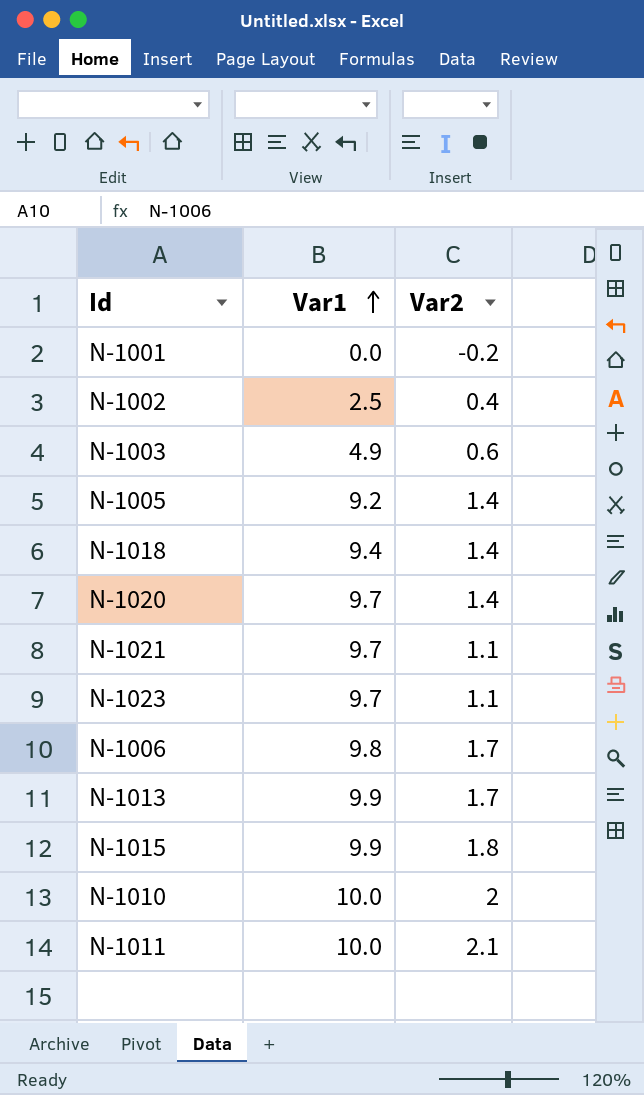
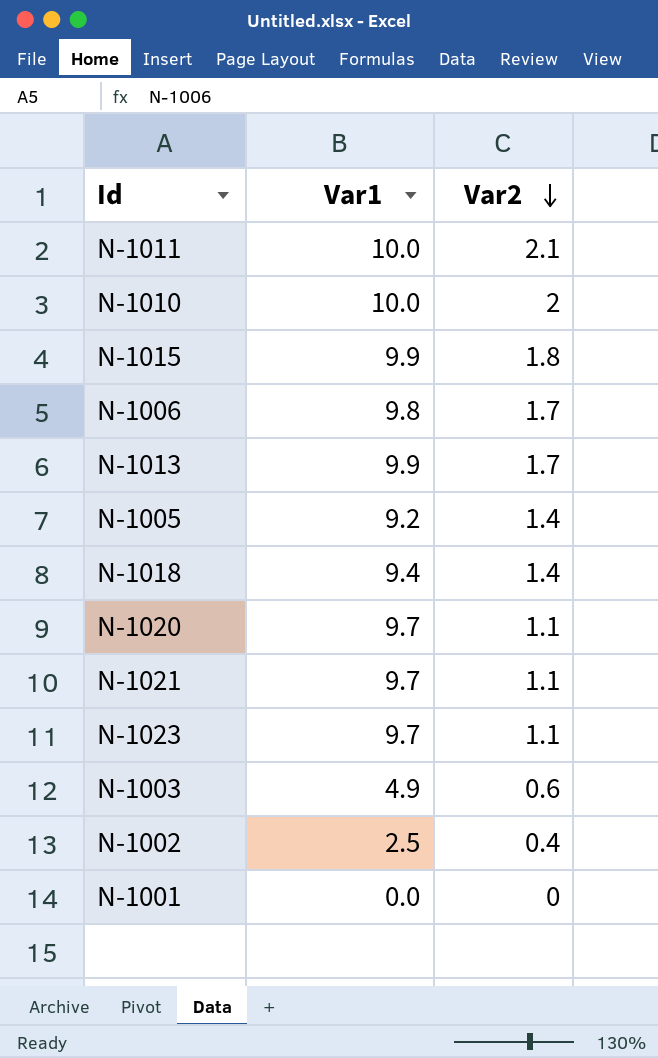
row order: Var1 ascending -> Var2 descending
N-1020 | Var2: 1.4 -> 1.1
N-1001 | Var2: -0.2 -> 0

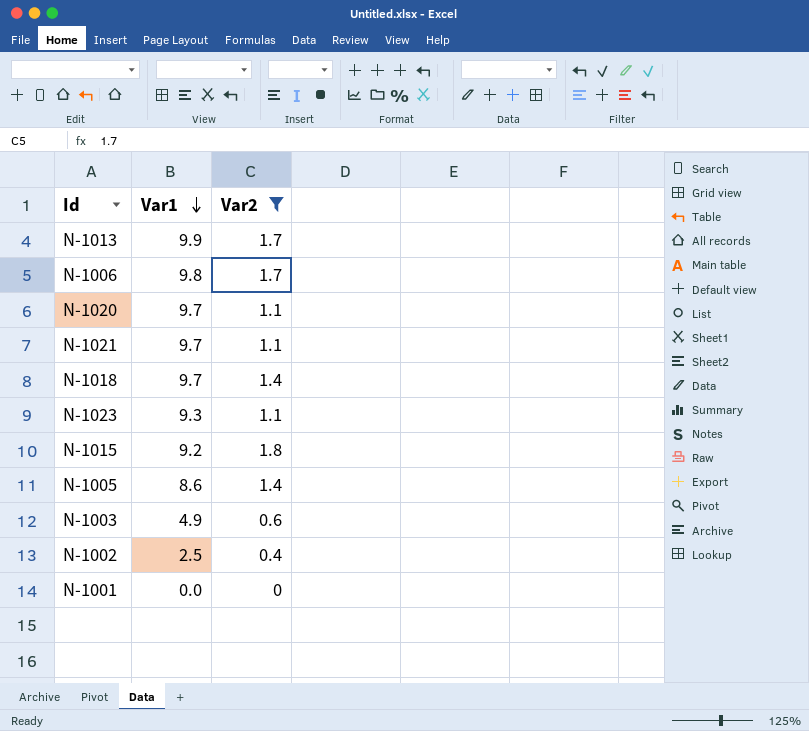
filter: none -> Var2 <= 1.8
row order: Var2 descending -> Var1 descending
N-1018 | Var1: 9.4 -> 9.7
N-1023 | Var1: 9.7 -> 9.3
N-1015 | Var1: 9.9 -> 9.2
N-1005 | Var1: 9.2 -> 8.6

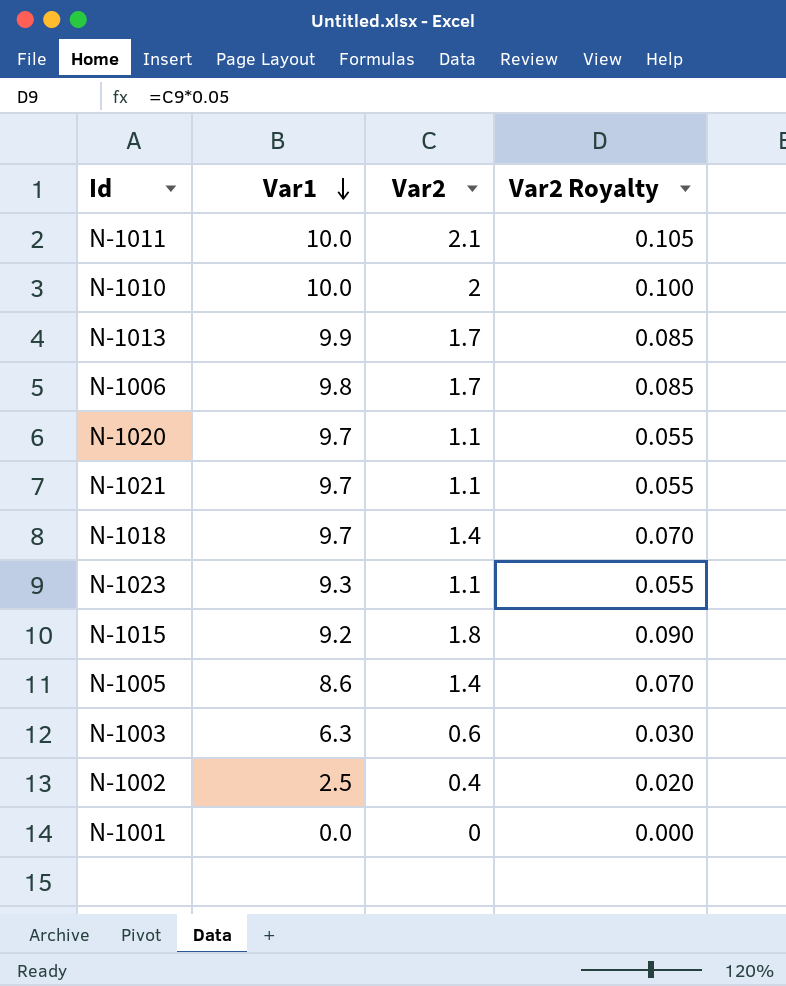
filter: Var2 <= 1.8 -> none
column Var2 Royalty | formula: none -> [Var2] * 0.05
N-1003 | Var1: 4.9 -> 6.3

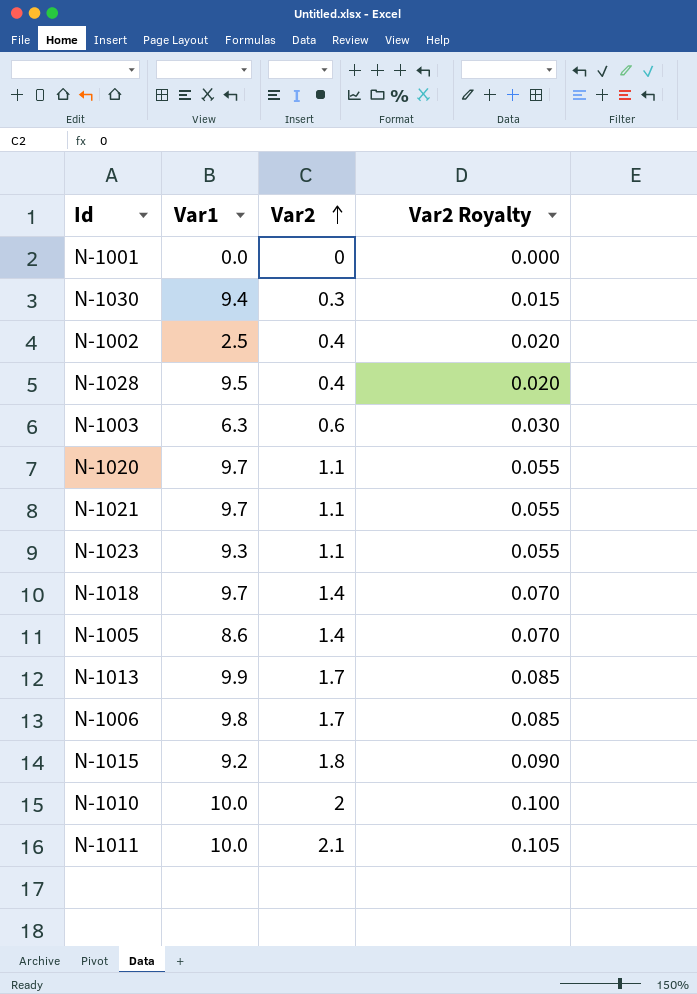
row order: Var1 descending -> Var2 ascending
row N-1030: none -> 9.4 | 0.3 | 0.015
row N-1028: none -> 9.5 | 0.4 | 0.020

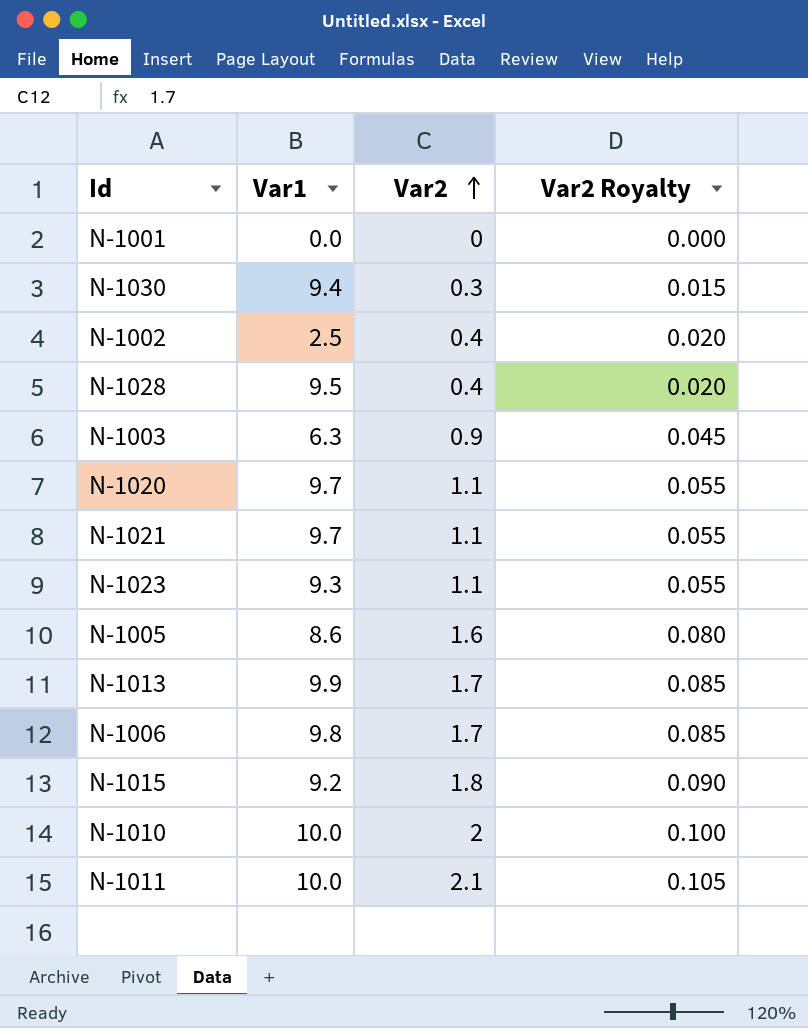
row N-1018: 9.7 | 1.4 | 0.070 -> none
N-1003 | Var2: 0.6 -> 0.9
N-1003 | Var2 Royalty: 0.030 -> 0.045
N-1005 | Var2: 1.4 -> 1.6
N-1005 | Var2 Royalty: 0.070 -> 0.080

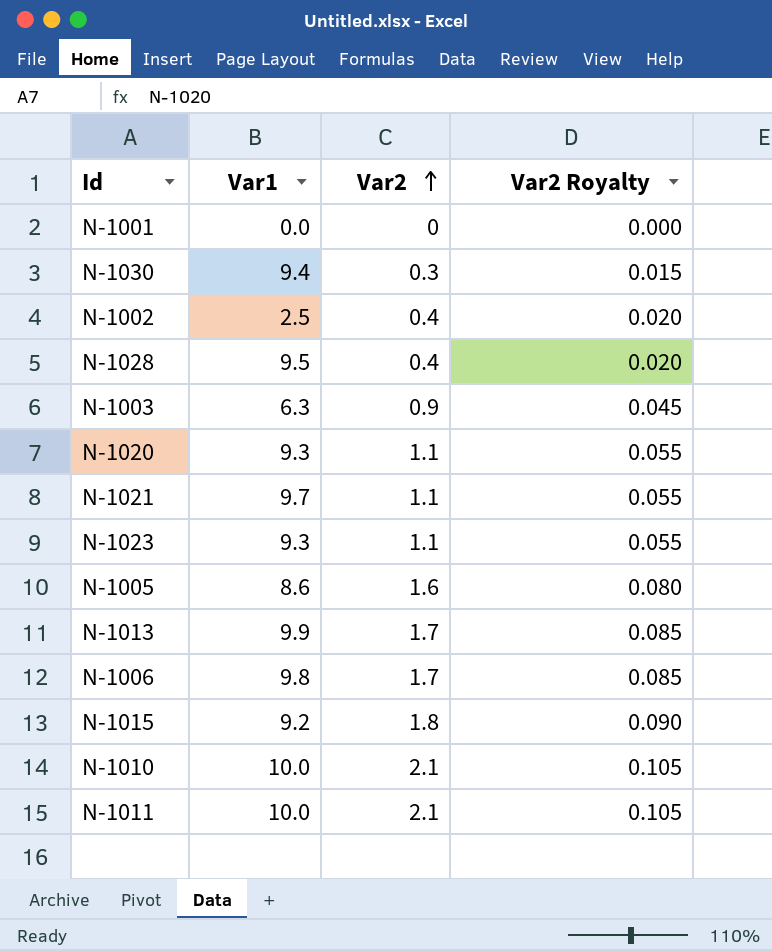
N-1020 | Var1: 9.7 -> 9.3
N-1010 | Var2: 2 -> 2.1
N-1010 | Var2 Royalty: 0.100 -> 0.105

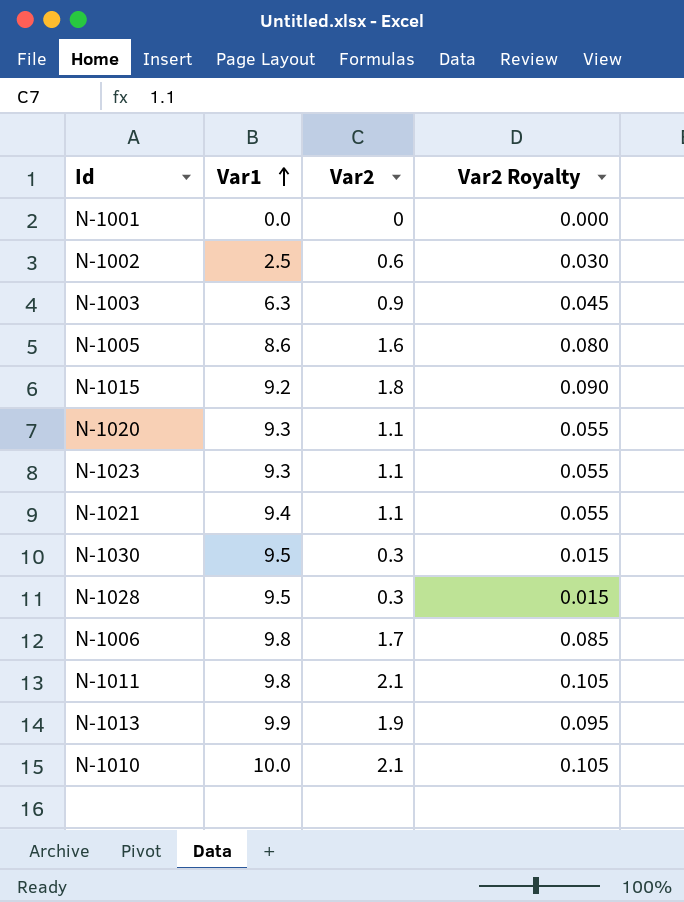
row order: Var2 ascending -> Var1 ascending
N-1002 | Var2: 0.4 -> 0.6
N-1002 | Var2 Royalty: 0.020 -> 0.030
N-1021 | Var1: 9.7 -> 9.4
N-1030 | Var1: 9.4 -> 9.5
N-1028 | Var2: 0.4 -> 0.3
N-1028 | Var2 Royalty: 0.020 -> 0.015
N-1011 | Var1: 10.0 -> 9.8
N-1013 | Var2: 1.7 -> 1.9
N-1013 | Var2 Royalty: 0.085 -> 0.095

